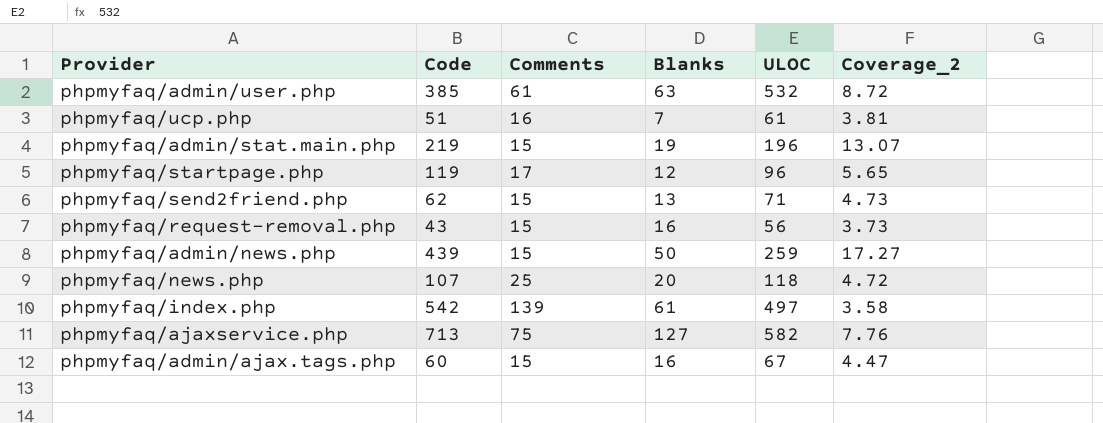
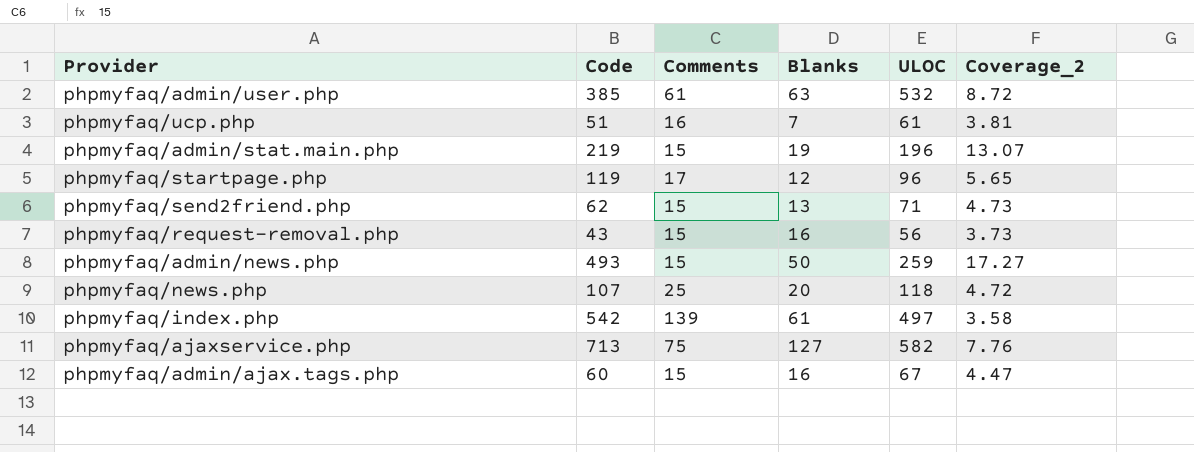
phpmyfaq/admin/news.php | Code: 439 -> 493

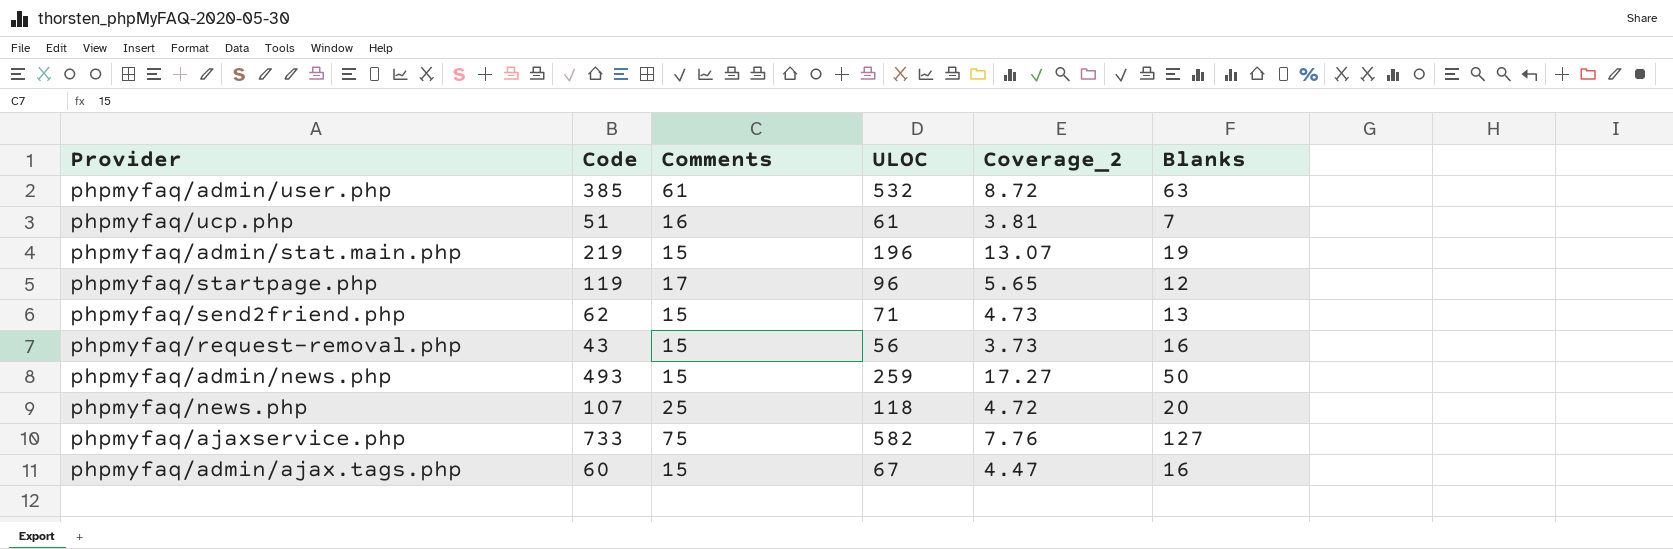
column Blanks | position: 4 -> 6
row phpmyfaq/index.php: 542 | 139 | 61 | 497 | 3.58 -> none
phpmyfaq/ajaxservice.php | Code: 713 -> 733

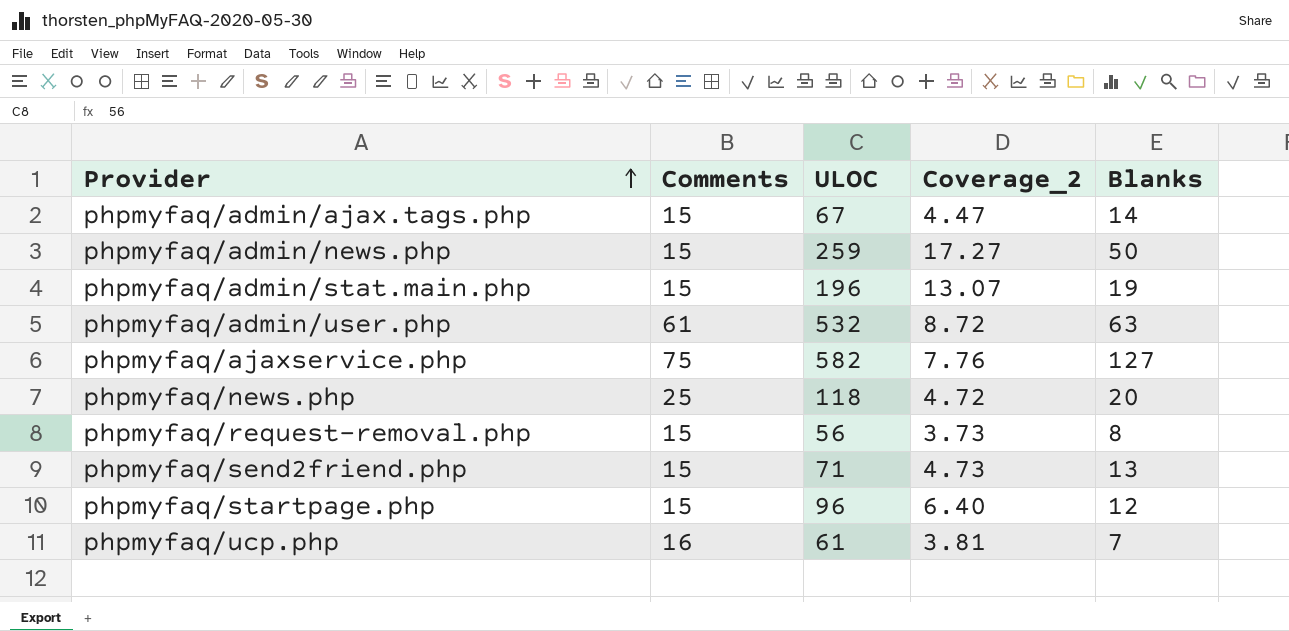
row order: none -> Provider ascending
column Code | position: 2 -> none
phpmyfaq/admin/ajax.tags.php | Blanks: 16 -> 14
phpmyfaq/request-removal.php | Blanks: 16 -> 8
phpmyfaq/startpage.php | Comments: 17 -> 15
phpmyfaq/startpage.php | Coverage_2: 5.65 -> 6.40

